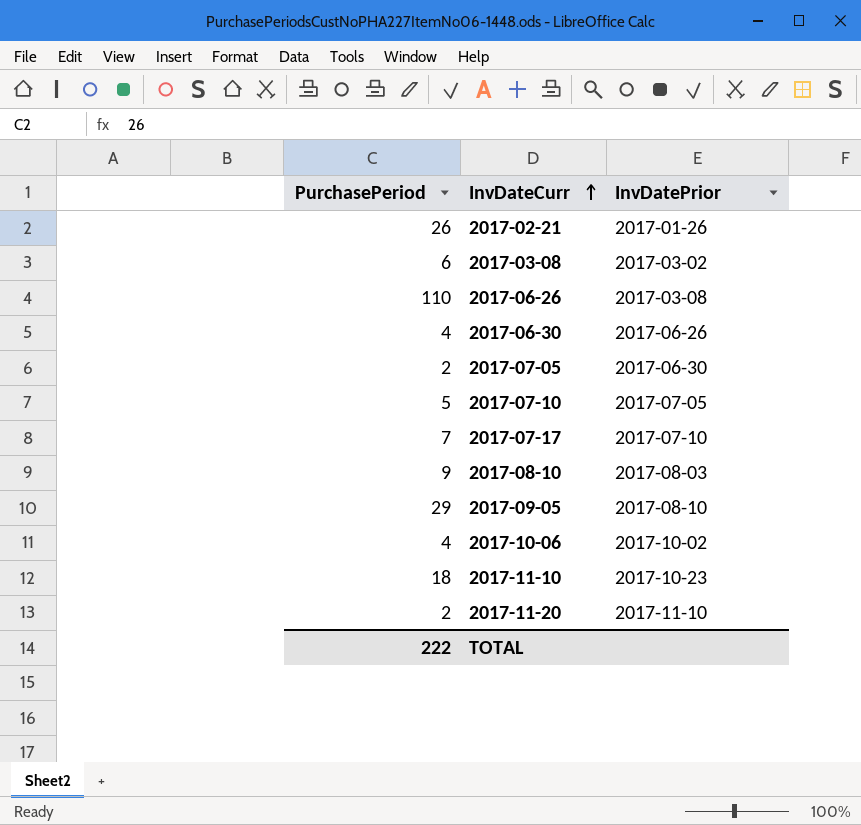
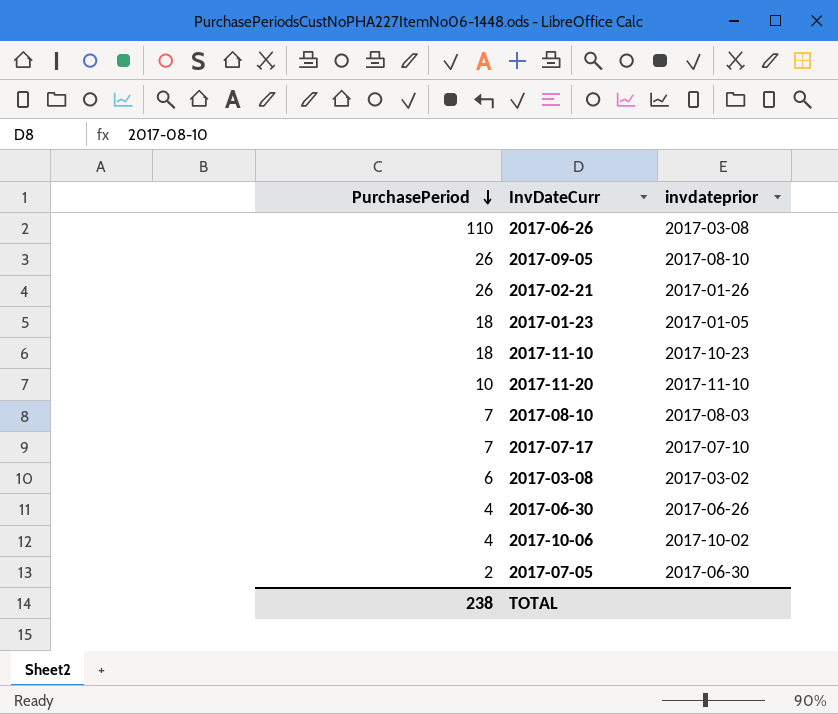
row order: InvDateCurr ascending -> PurchasePeriod descending
column name: InvDatePrior -> invdateprior
row 2017-07-10: 5 | 2017-07-05 -> none
2017-09-05 | PurchasePeriod: 29 -> 26
row 2017-01-23: none -> 18 | 2017-01-05
2017-11-20 | PurchasePeriod: 2 -> 10
2017-08-10 | PurchasePeriod: 9 -> 7
TOTAL | PurchasePeriod: 222 -> 238

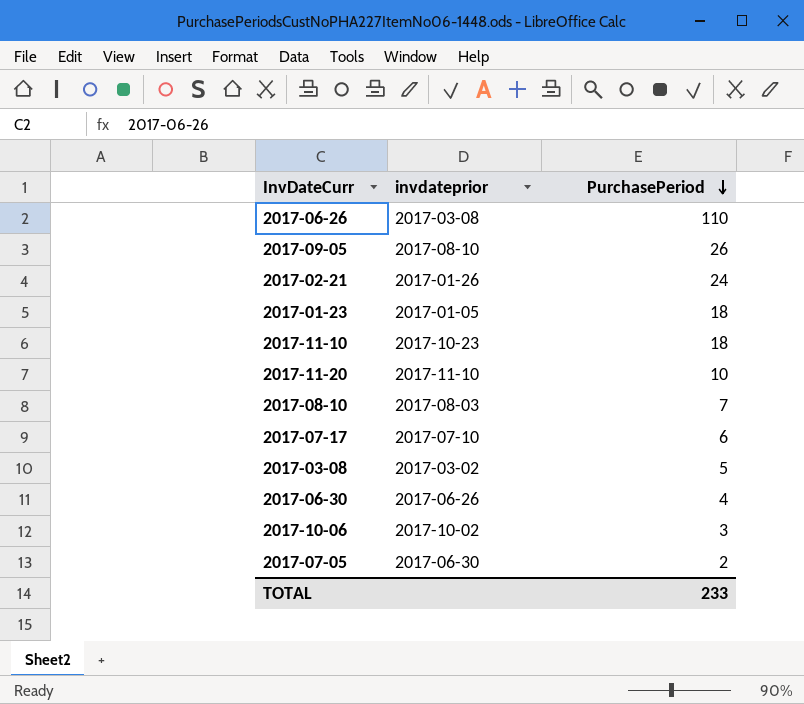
column PurchasePeriod | position: 1 -> 3
2017-02-21 | PurchasePeriod: 26 -> 24
2017-07-17 | PurchasePeriod: 7 -> 6
2017-03-08 | PurchasePeriod: 6 -> 5
2017-10-06 | PurchasePeriod: 4 -> 3
TOTAL | PurchasePeriod: 238 -> 233

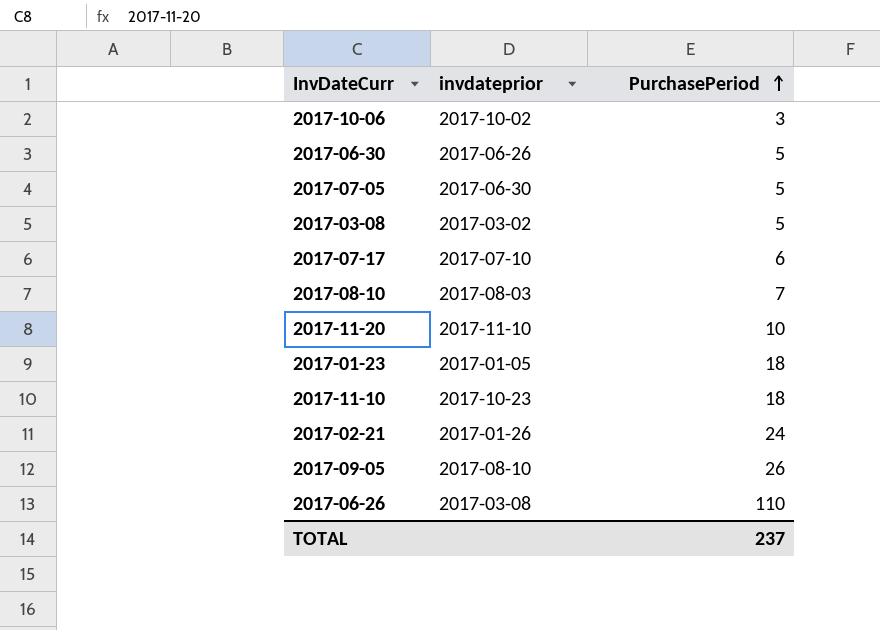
row order: PurchasePeriod descending -> PurchasePeriod ascending
2017-06-30 | PurchasePeriod: 4 -> 5
2017-07-05 | PurchasePeriod: 2 -> 5
TOTAL | PurchasePeriod: 233 -> 237

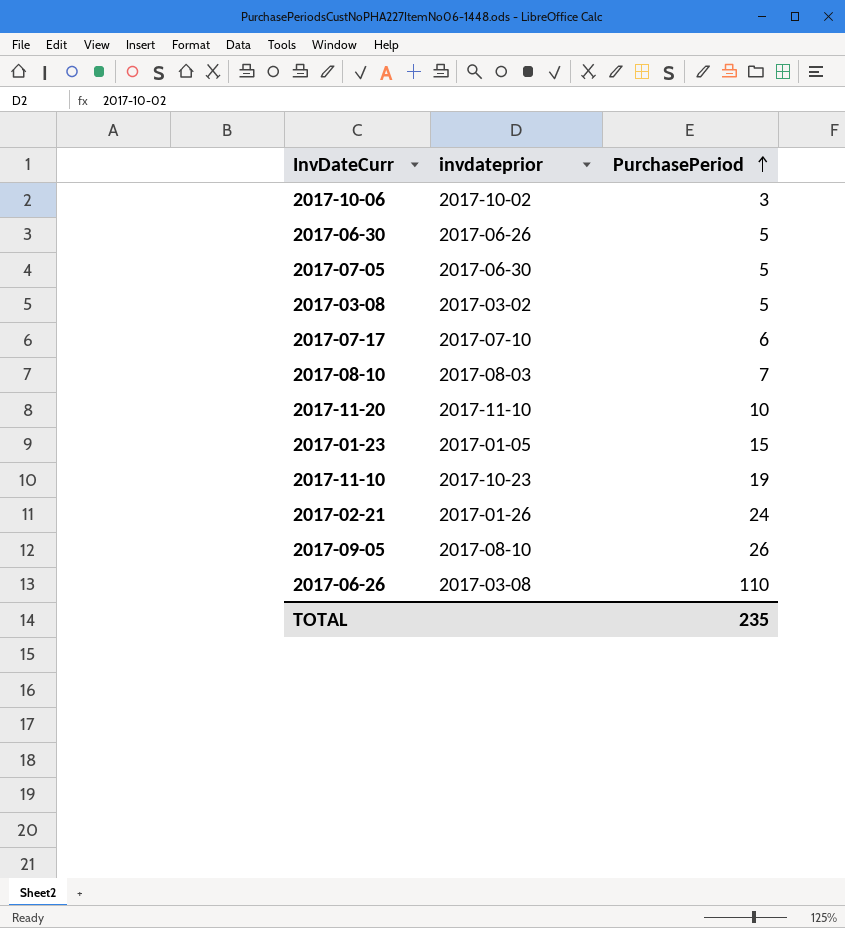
2017-01-23 | PurchasePeriod: 18 -> 15
2017-11-10 | PurchasePeriod: 18 -> 19
TOTAL | PurchasePeriod: 237 -> 235

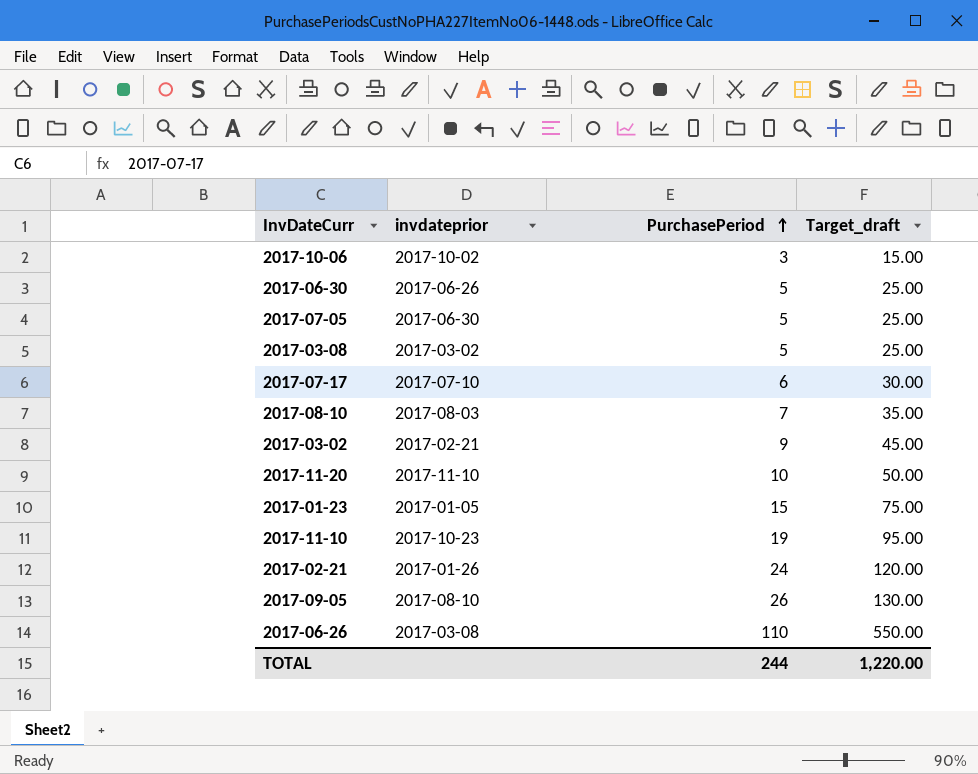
column Target_draft | formula: none -> [PurchasePeriod] * 5
row 2017-03-02: none -> 2017-02-21 | 9 | 45.00
TOTAL | PurchasePeriod: 235 -> 244

